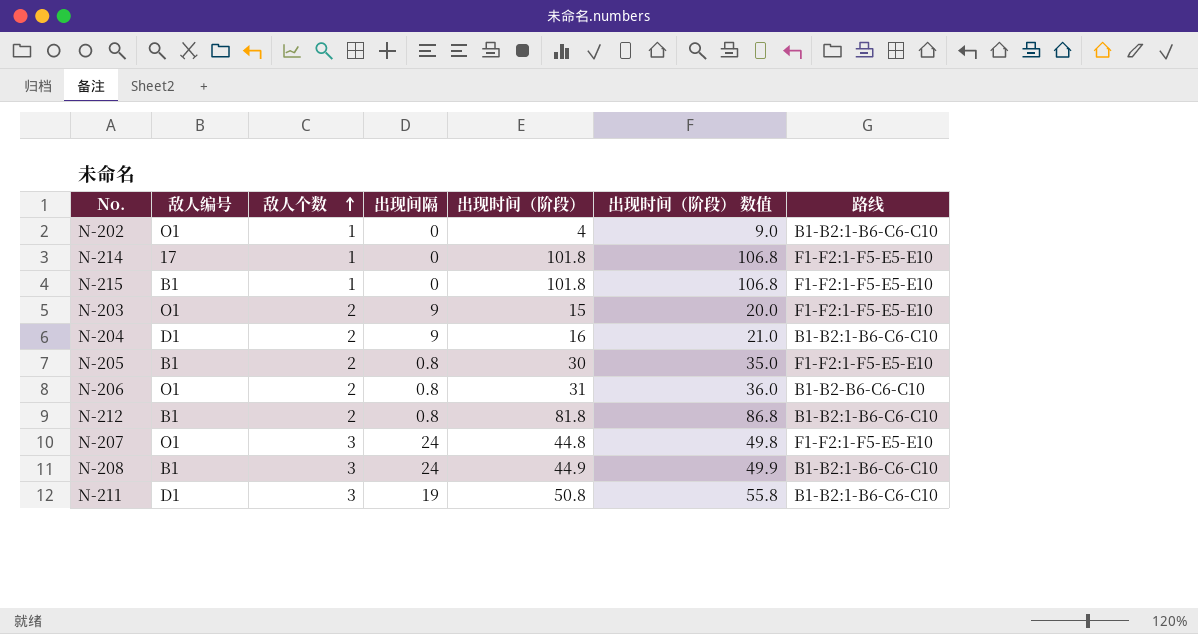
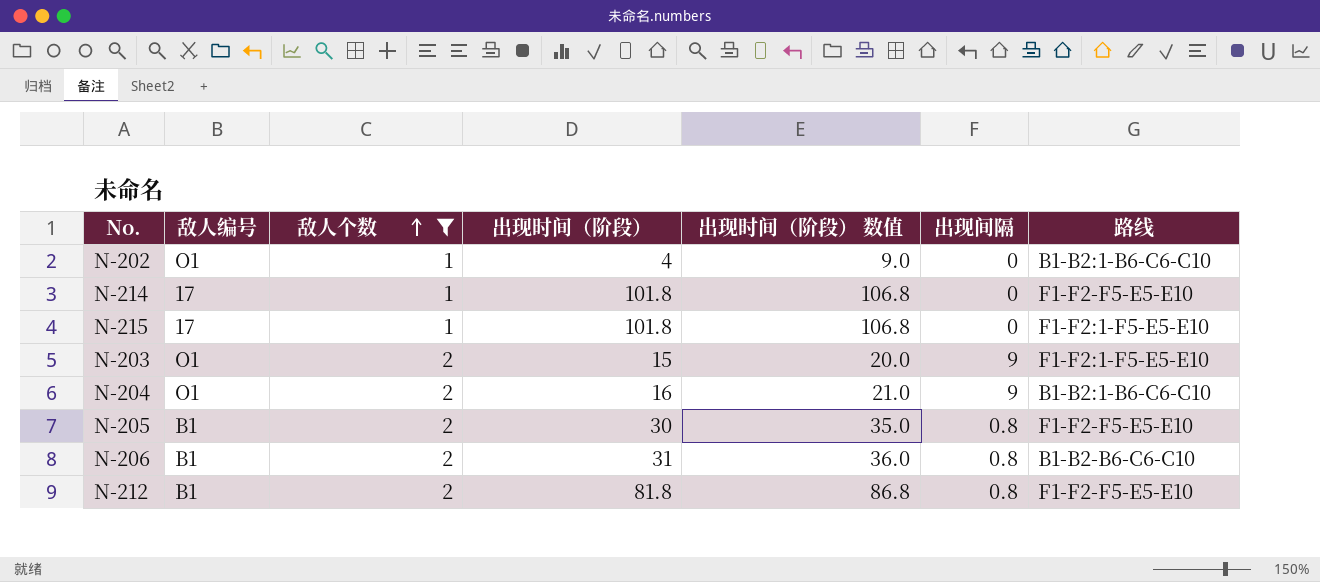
filter: none -> 敌人个数 != 3
column 出现间隔 | position: 4 -> 6
N-214 | 路线: F1-F2:1-F5-E5-E10 -> F1-F2-F5-E5-E10
N-215 | 敌人编号: B1 -> 17
N-204 | 敌人编号: D1 -> O1
N-205 | 路线: F1-F2:1-F5-E5-E10 -> F1-F2-F5-E5-E10
N-206 | 敌人编号: O1 -> B1
N-212 | 路线: B1-B2:1-B6-C6-C10 -> F1-F2-F5-E5-E10

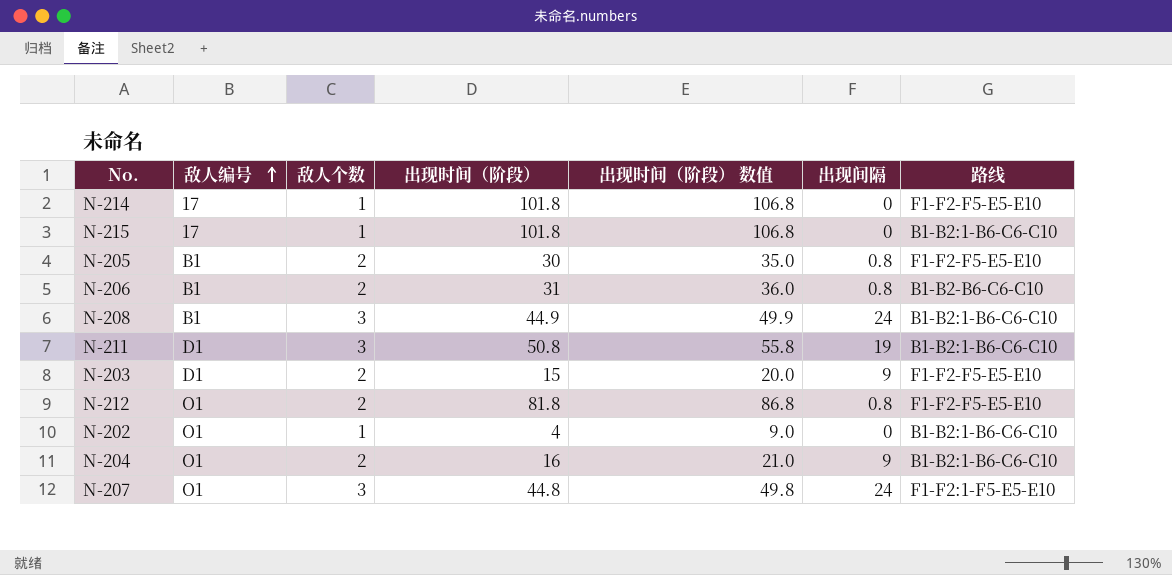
filter: 敌人个数 != 3 -> none
row order: 敌人个数 ascending -> 敌人编号 ascending
N-215 | 路线: F1-F2:1-F5-E5-E10 -> B1-B2:1-B6-C6-C10
N-203 | 敌人编号: O1 -> D1
N-203 | 路线: F1-F2:1-F5-E5-E10 -> F1-F2-F5-E5-E10
N-212 | 敌人编号: B1 -> O1

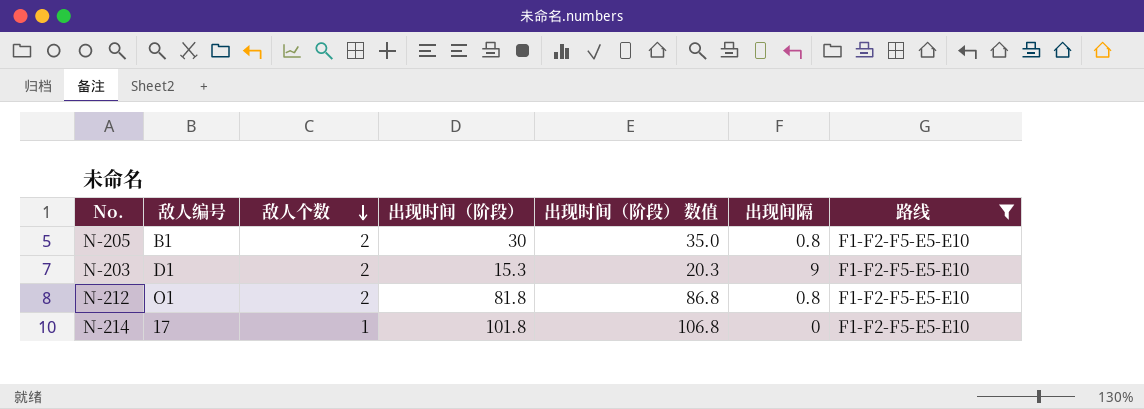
filter: none -> 路线 = F1-F2-F5-E5-E10
row order: 敌人编号 ascending -> 敌人个数 descending
N-203 | 出现时间（阶段）: 15 -> 15.3
N-203 | 出现时间（阶段） 数值: 20.0 -> 20.3

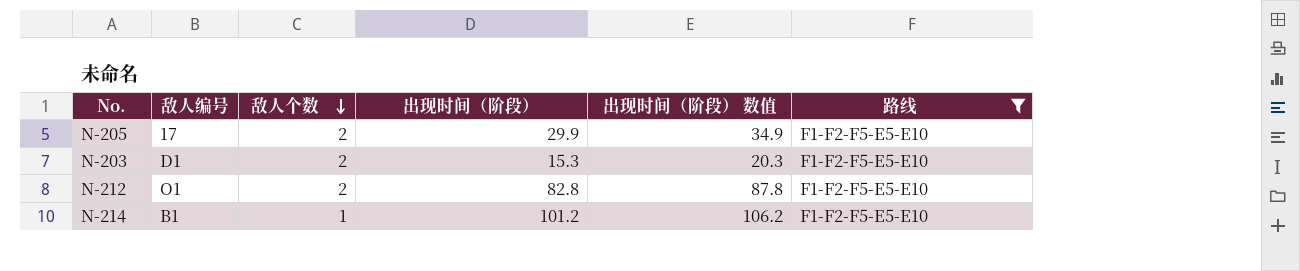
column 出现间隔 | position: 6 -> none
N-205 | 敌人编号: B1 -> 17
N-205 | 出现时间（阶段）: 30 -> 29.9
N-205 | 出现时间（阶段） 数值: 35.0 -> 34.9
N-212 | 出现时间（阶段）: 81.8 -> 82.8
N-212 | 出现时间（阶段） 数值: 86.8 -> 87.8
N-214 | 敌人编号: 17 -> B1
N-214 | 出现时间（阶段）: 101.8 -> 101.2
N-214 | 出现时间（阶段） 数值: 106.8 -> 106.2

